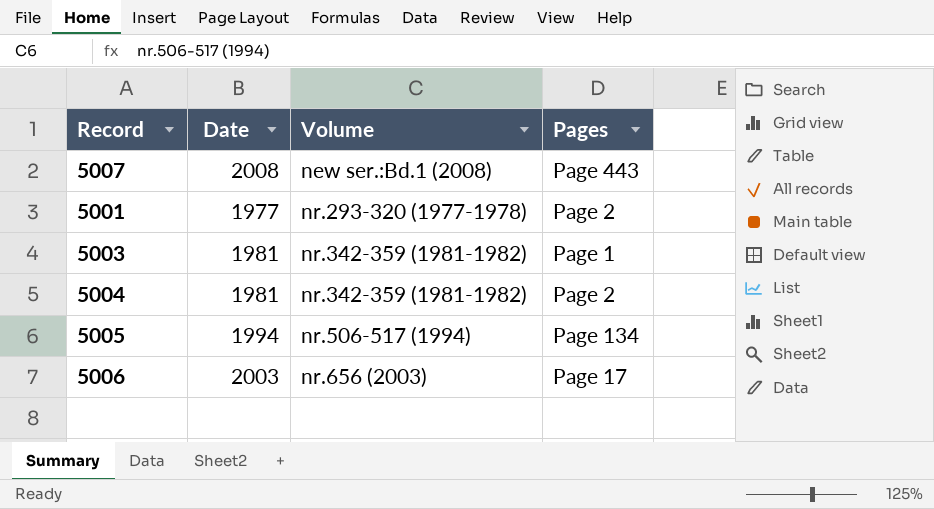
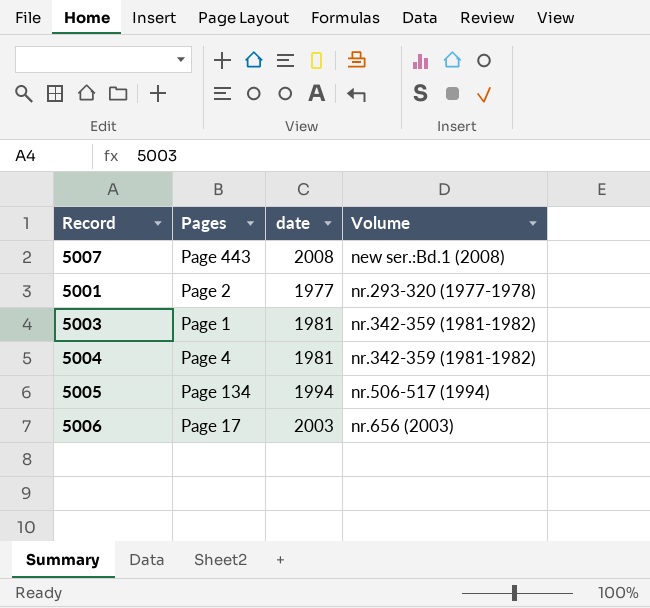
column Pages | position: 4 -> 2
column name: Date -> date
5004 | Pages: Page 2 -> Page 4

